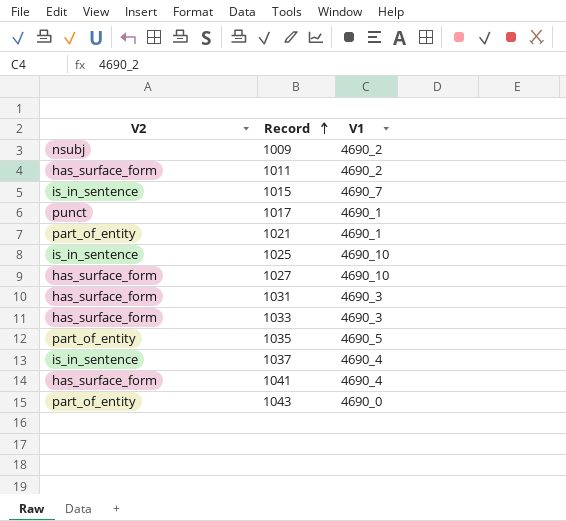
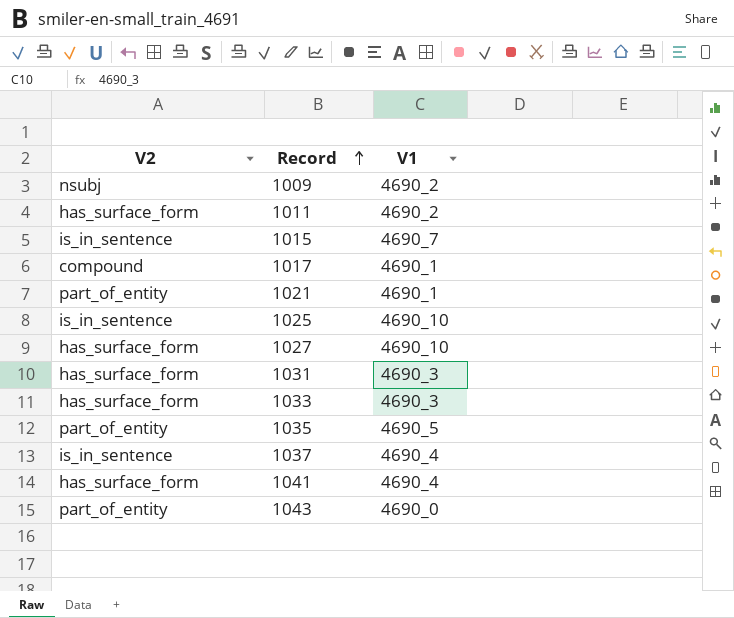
1017 | V2: punct -> compound

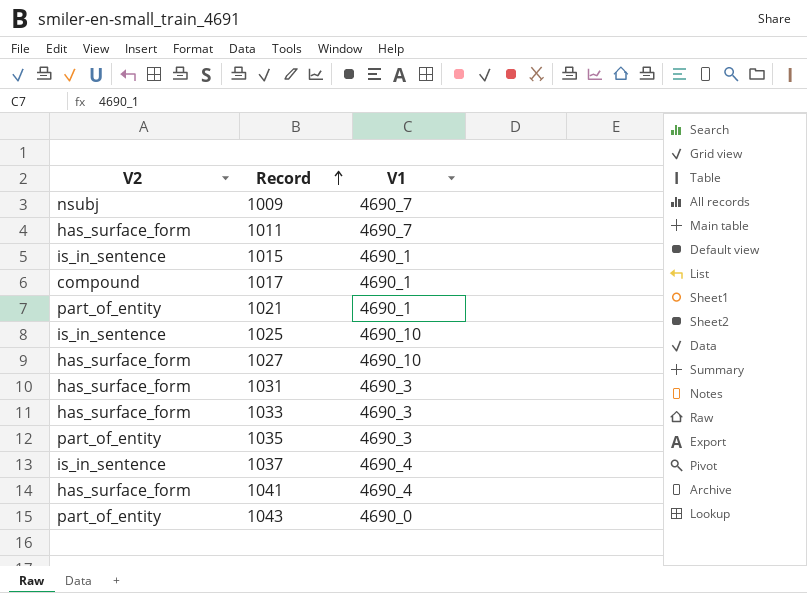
1009 | V1: 4690_2 -> 4690_7
1011 | V1: 4690_2 -> 4690_7
1015 | V1: 4690_7 -> 4690_1
1035 | V1: 4690_5 -> 4690_3

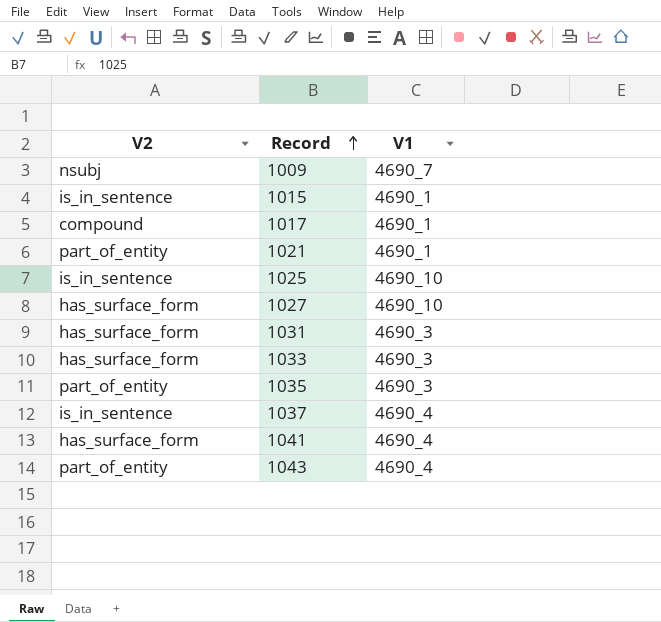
row 1011: has_surface_form | 4690_7 -> none
1043 | V1: 4690_0 -> 4690_4

